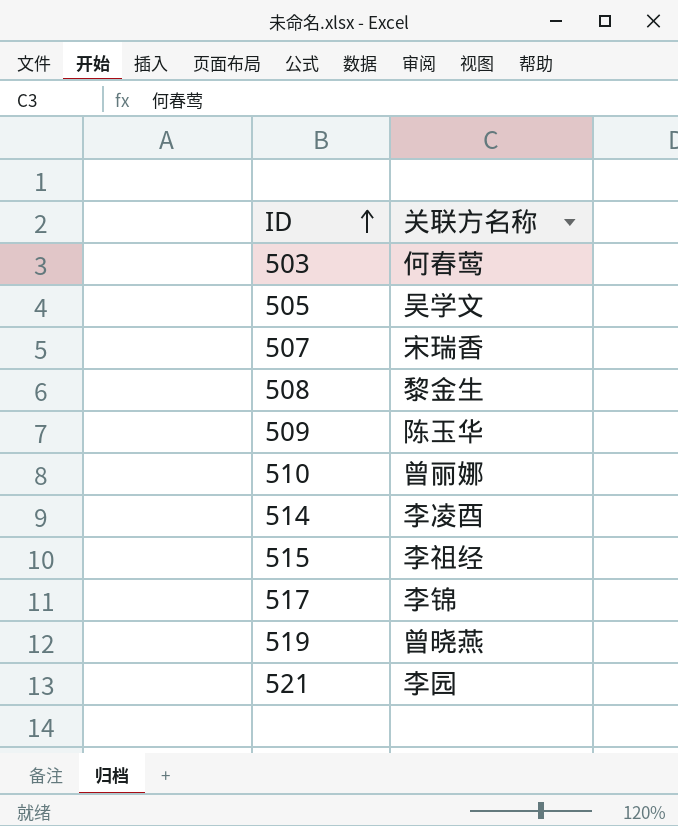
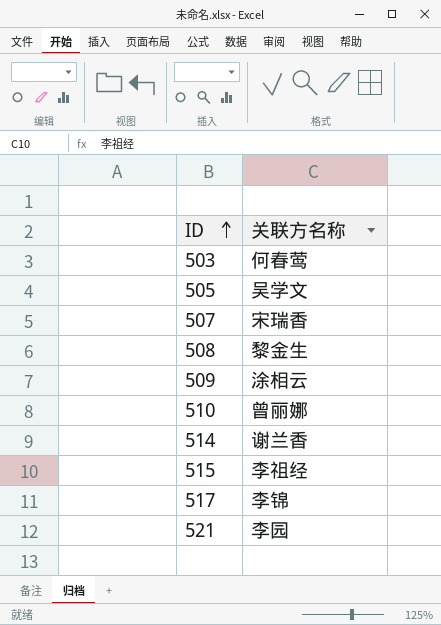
row 519: 曾晓燕 -> none
509 | 关联方名称: 陈玉华 -> 涂相云
514 | 关联方名称: 李凌酉 -> 谢兰香

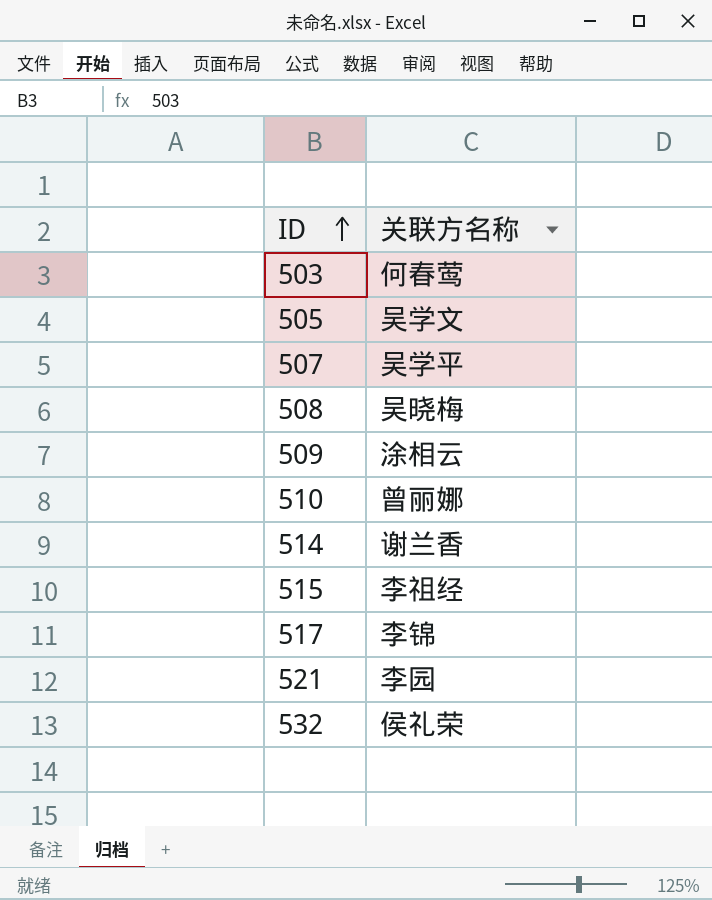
507 | 关联方名称: 宋瑞香 -> 吴学平
508 | 关联方名称: 黎金生 -> 吴晓梅
row 532: none -> 侯礼荣

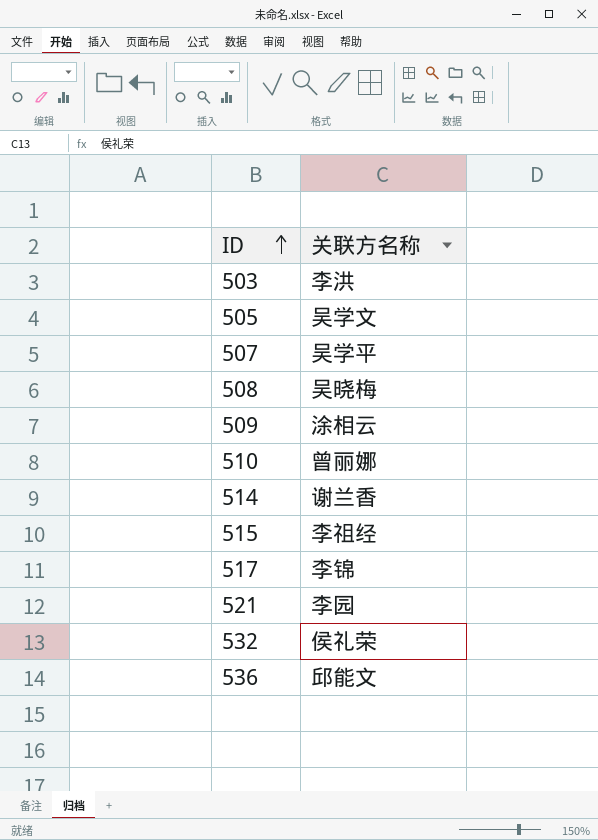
503 | 关联方名称: 何春莺 -> 李洪
row 536: none -> 邱能文

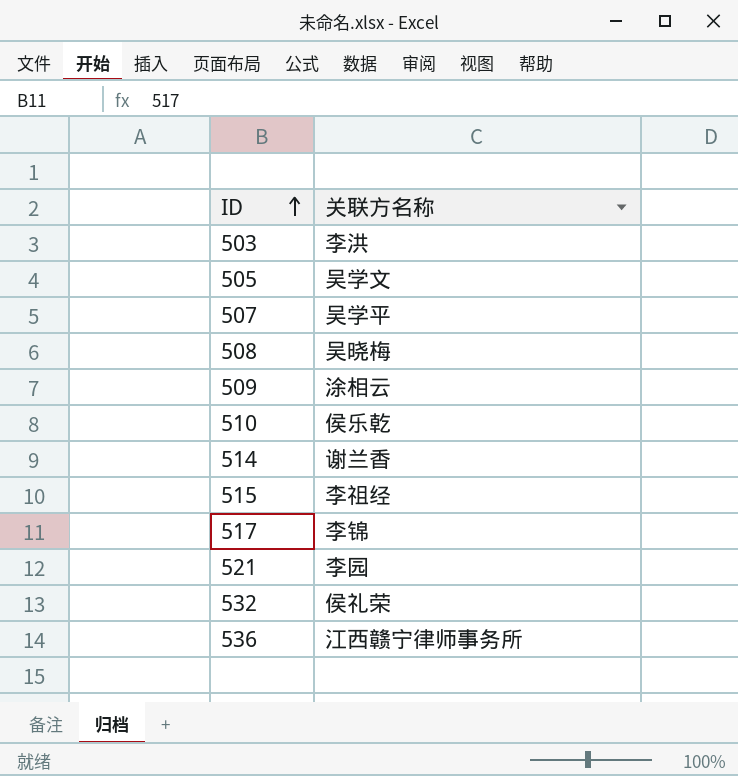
510 | 关联方名称: 曾丽娜 -> 侯乐乾
536 | 关联方名称: 邱能文 -> 江西赣宁律师事务所

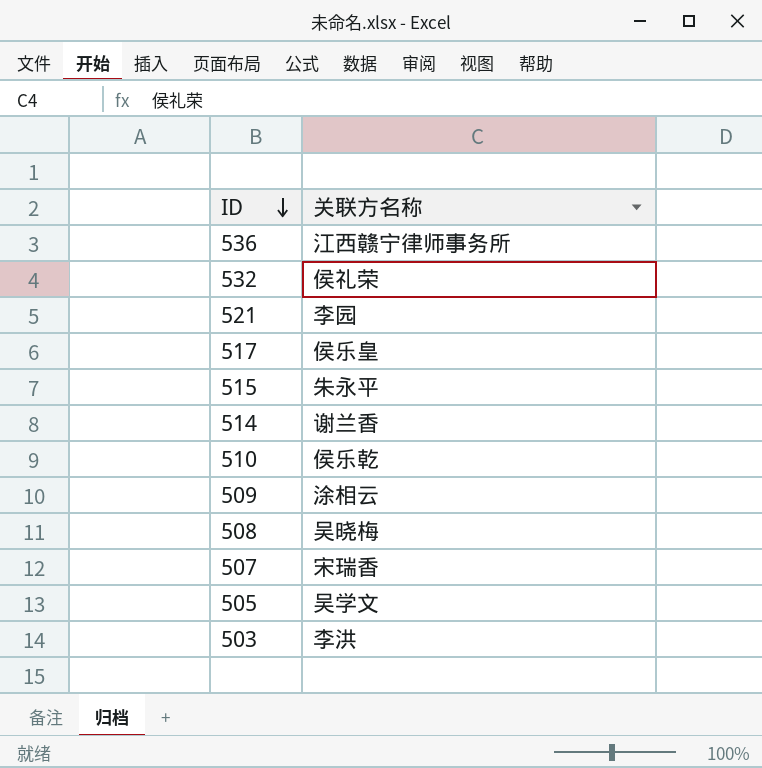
row order: ID ascending -> ID descending
517 | 关联方名称: 李锦 -> 侯乐皇
515 | 关联方名称: 李祖经 -> 朱永平
507 | 关联方名称: 吴学平 -> 宋瑞香

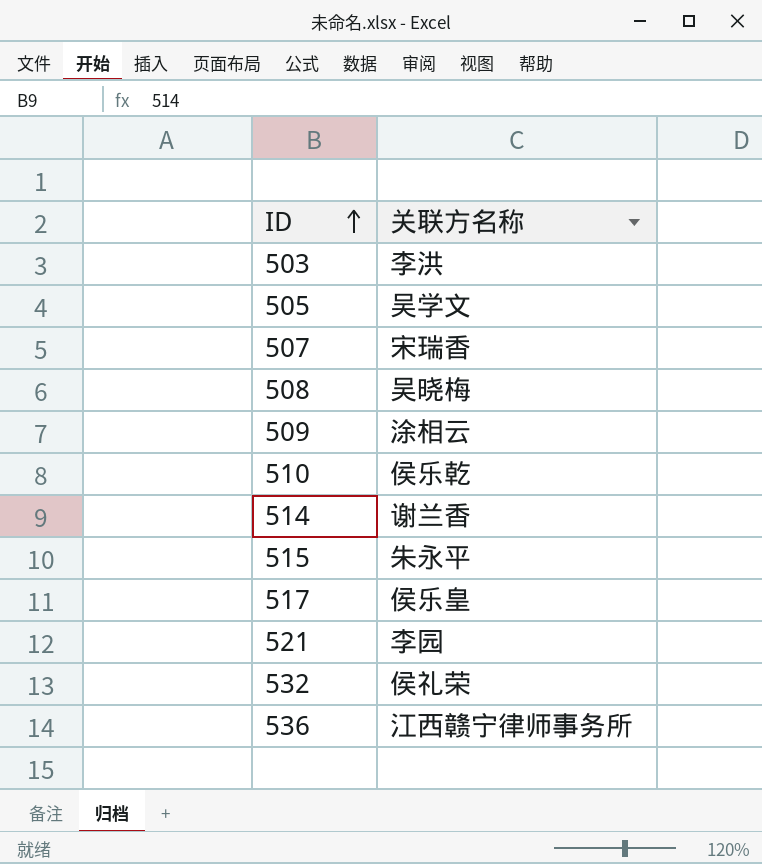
row order: ID descending -> ID ascending

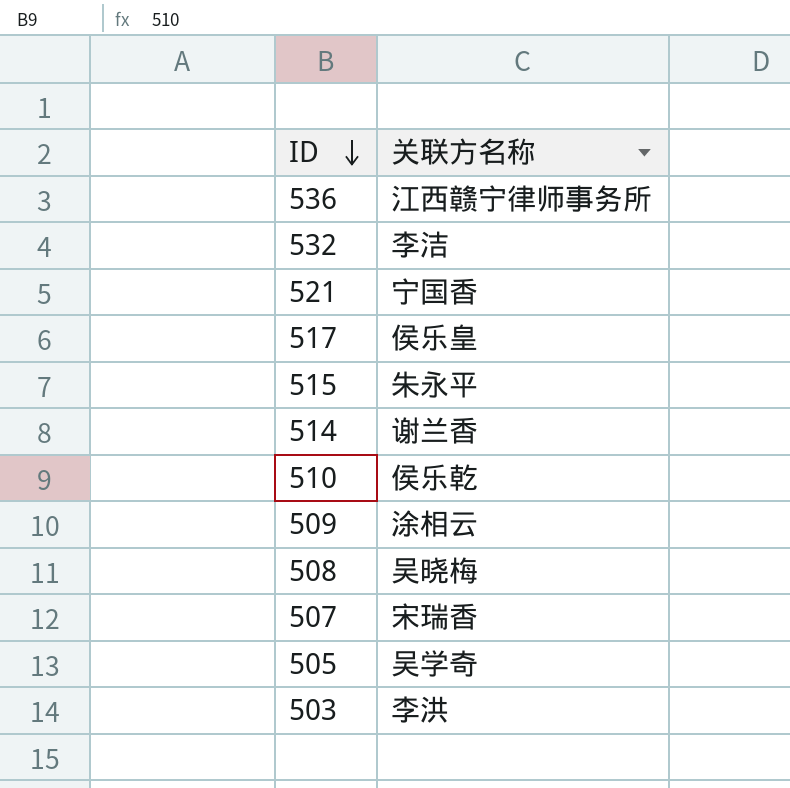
row order: ID ascending -> ID descending
532 | 关联方名称: 侯礼荣 -> 李洁
521 | 关联方名称: 李园 -> 宁国香
505 | 关联方名称: 吴学文 -> 吴学奇

